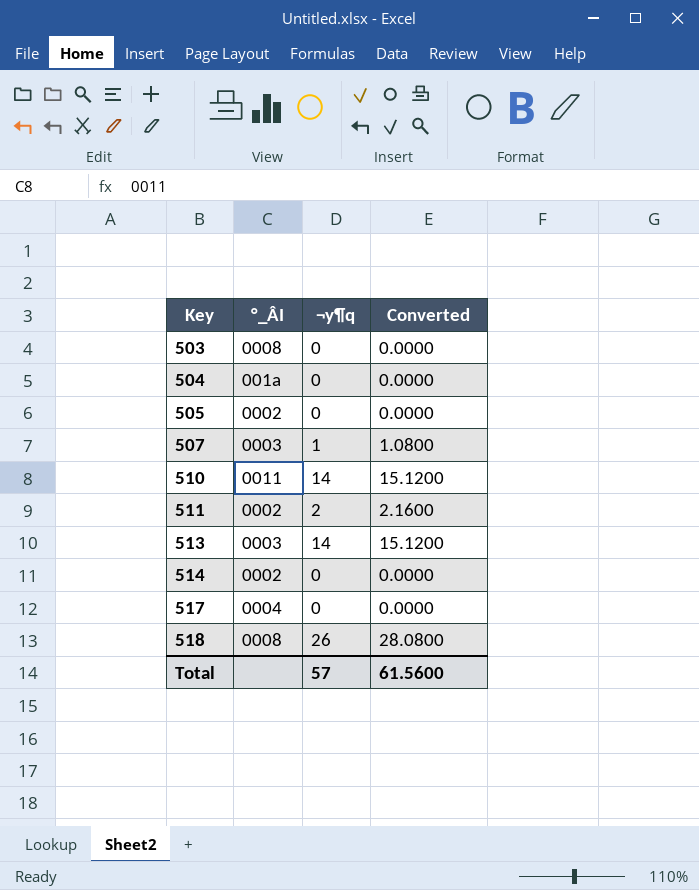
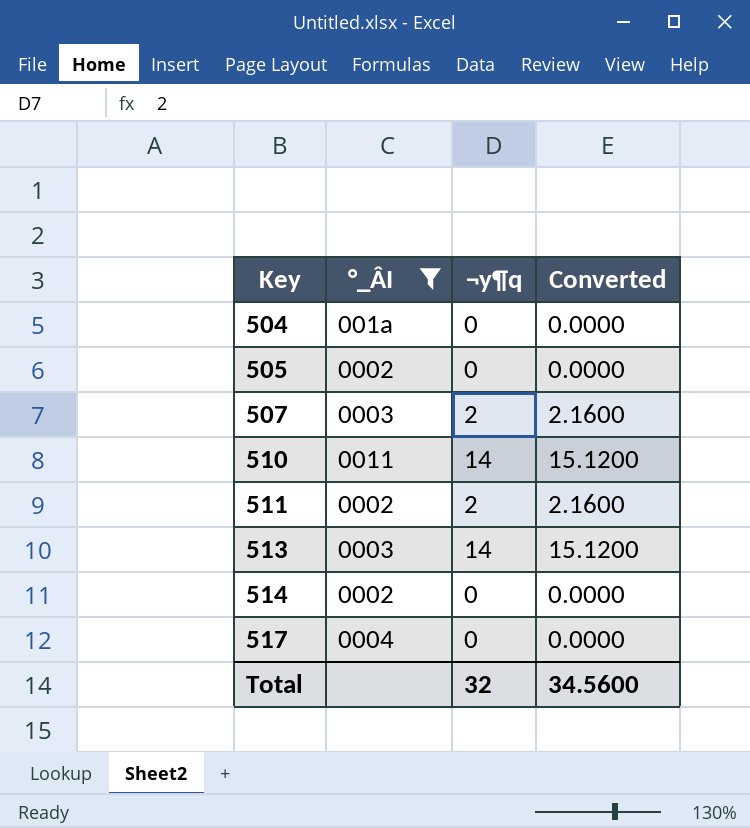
filter: none -> °_ÂI != 0008
507 | ¬y¶q: 1 -> 2
507 | Converted: 1.0800 -> 2.1600
Total | ¬y¶q: 57 -> 32
Total | Converted: 61.5600 -> 34.5600

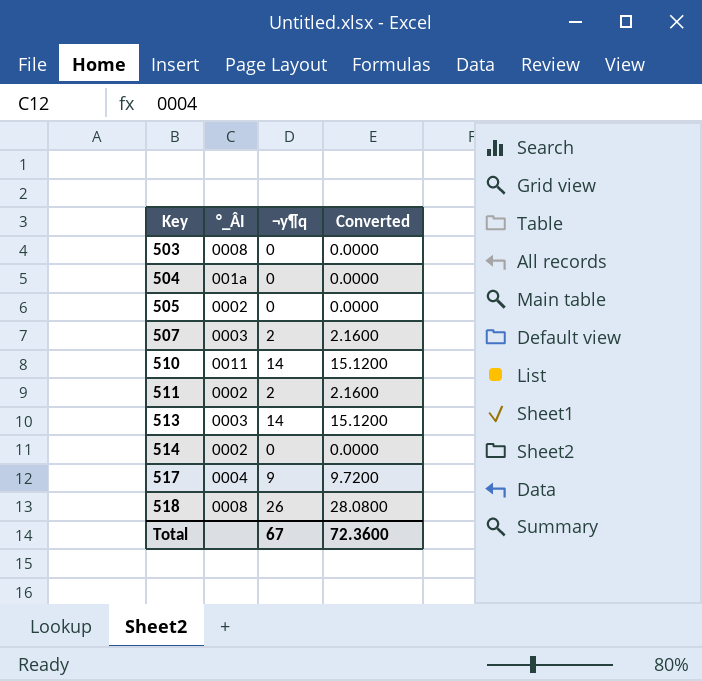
filter: °_ÂI != 0008 -> none
517 | ¬y¶q: 0 -> 9
517 | Converted: 0.0000 -> 9.7200
Total | ¬y¶q: 32 -> 67
Total | Converted: 34.5600 -> 72.3600

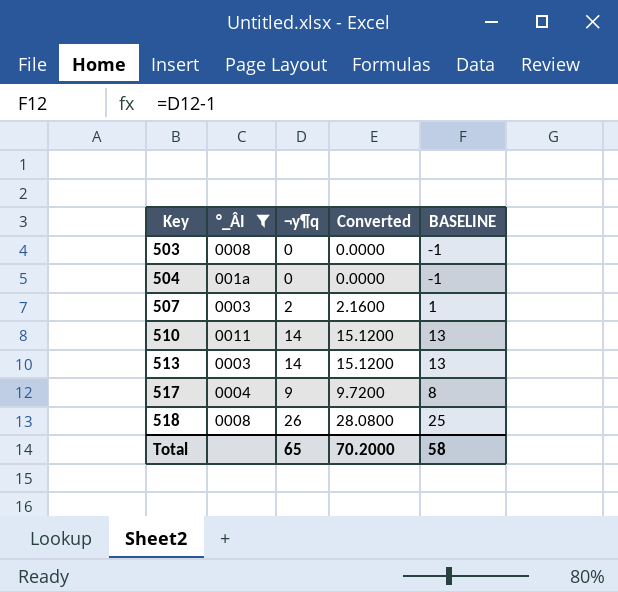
filter: none -> °_ÂI != 0002
column BASELINE | formula: none -> [¬y¶q] - 1
Total | ¬y¶q: 67 -> 65
Total | Converted: 72.3600 -> 70.2000

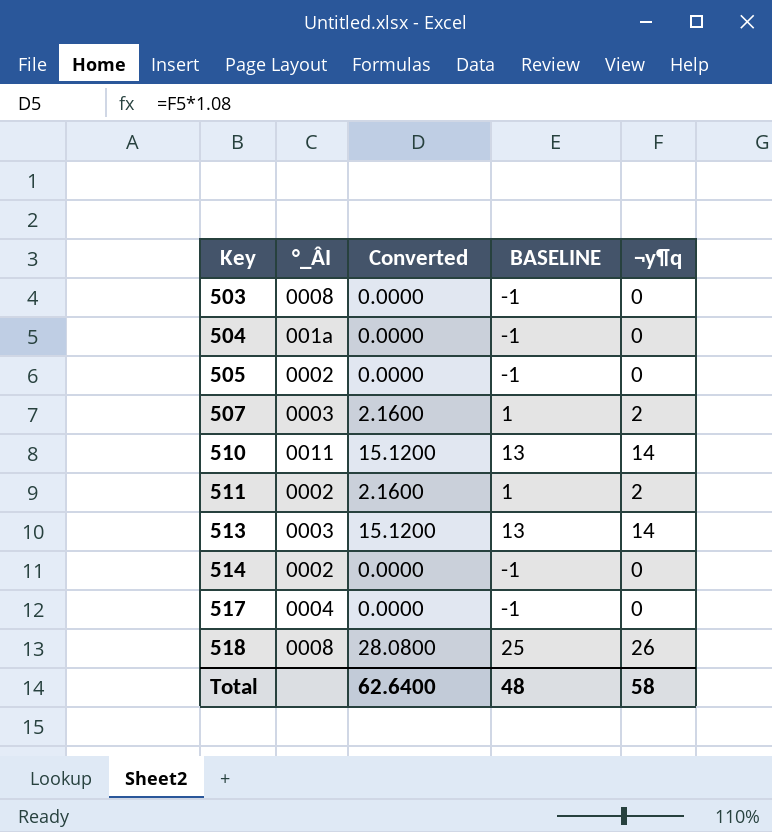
filter: °_ÂI != 0002 -> none
column ¬y¶q | position: 3 -> 5
517 | Converted: 9.7200 -> 0.0000
517 | BASELINE: 8 -> -1
517 | ¬y¶q: 9 -> 0
Total | Converted: 70.2000 -> 62.6400
Total | BASELINE: 58 -> 48
Total | ¬y¶q: 65 -> 58

